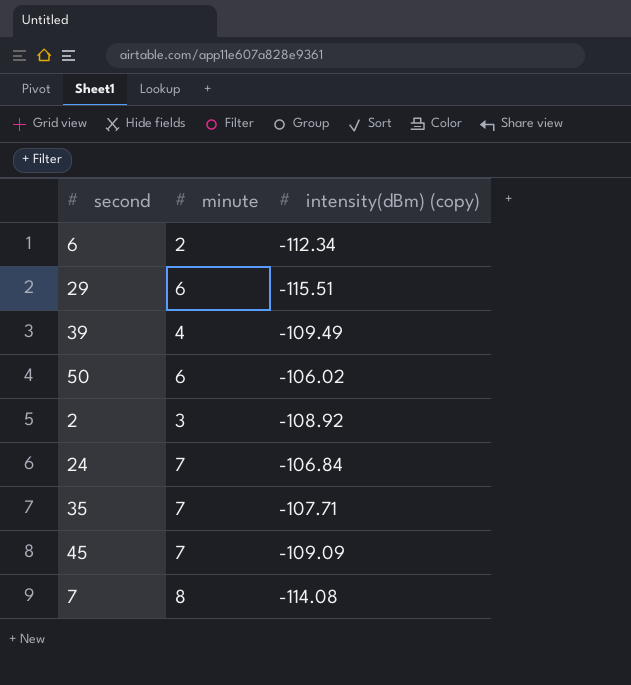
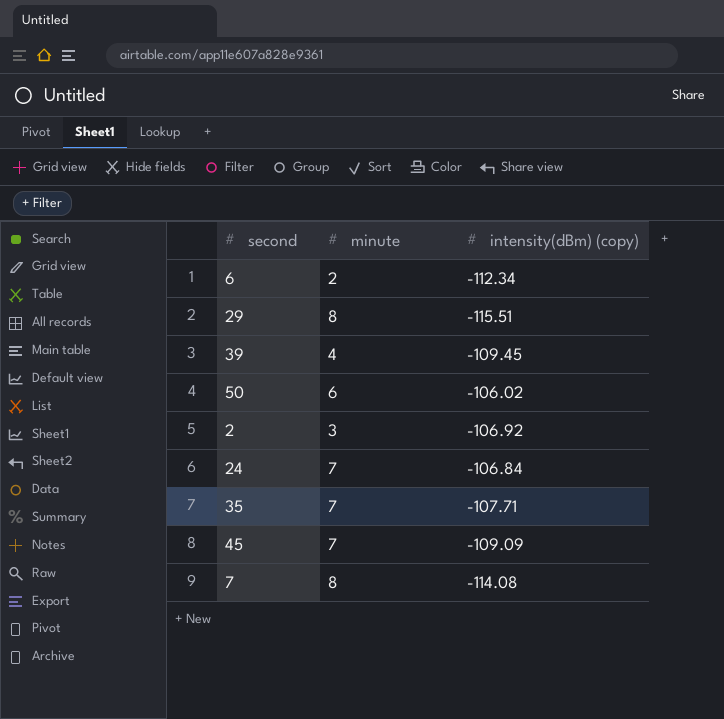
29 | minute: 6 -> 8
39 | intensity(dBm) (copy): -109.49 -> -109.45
2 | intensity(dBm) (copy): -108.92 -> -106.92

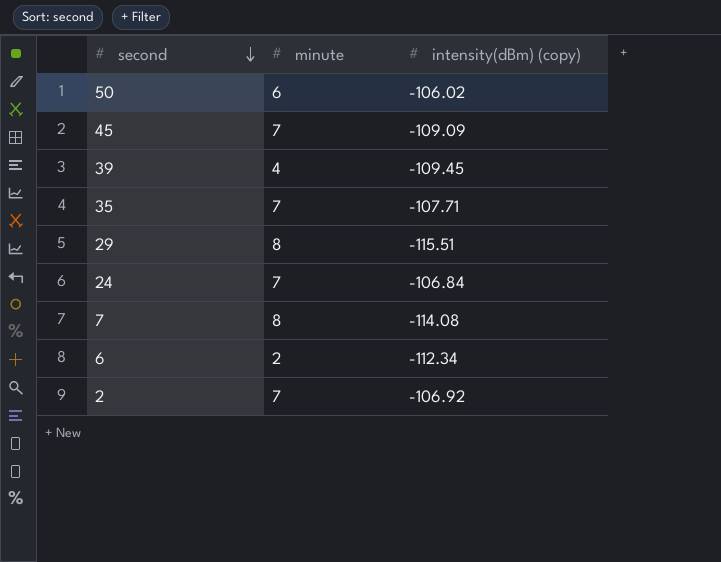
row order: none -> second descending
2 | minute: 3 -> 7

